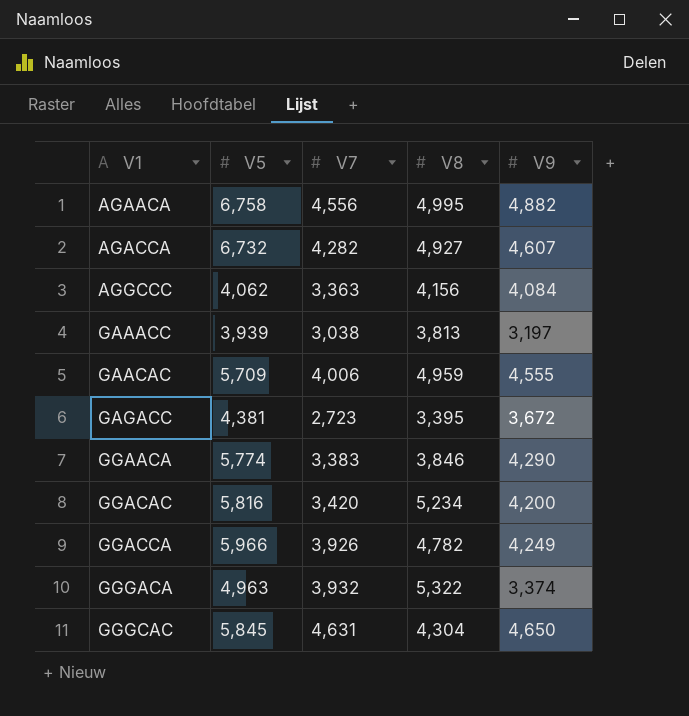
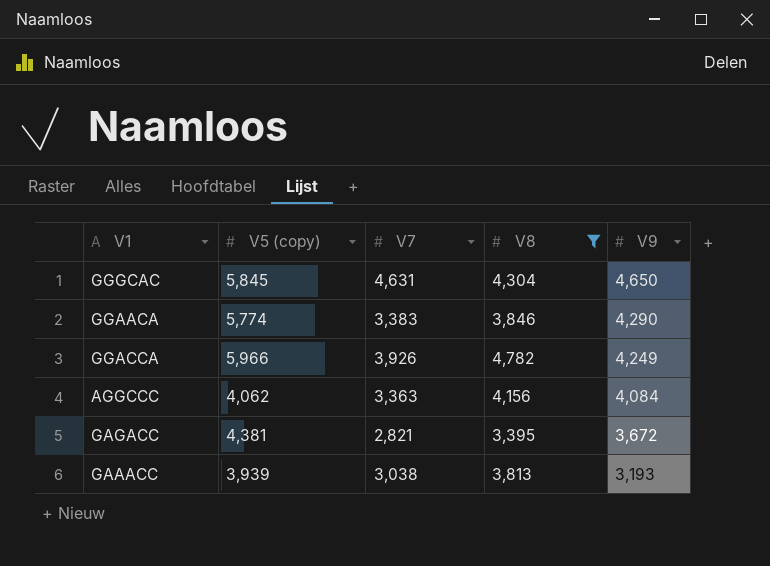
filter: none -> V8 <= 4,782
row order: V1 ascending -> V9 descending
column name: V5 -> V5 (copy)
GAGACC | V7: 2,723 -> 2,821
GAAACC | V9: 3,197 -> 3,193

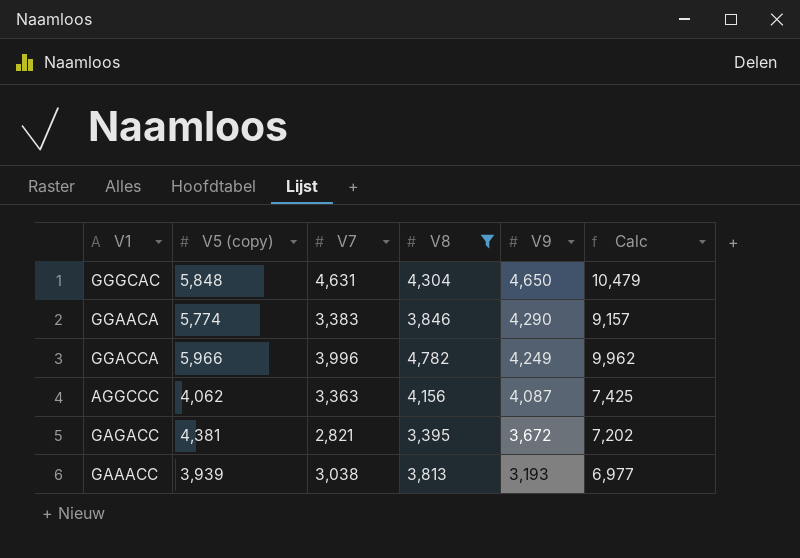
column Calc | formula: none -> [V5 (copy)] + [V7]
GGGCAC | V5 (copy): 5,845 -> 5,848
GGACCA | V7: 3,926 -> 3,996
AGGCCC | V9: 4,084 -> 4,087

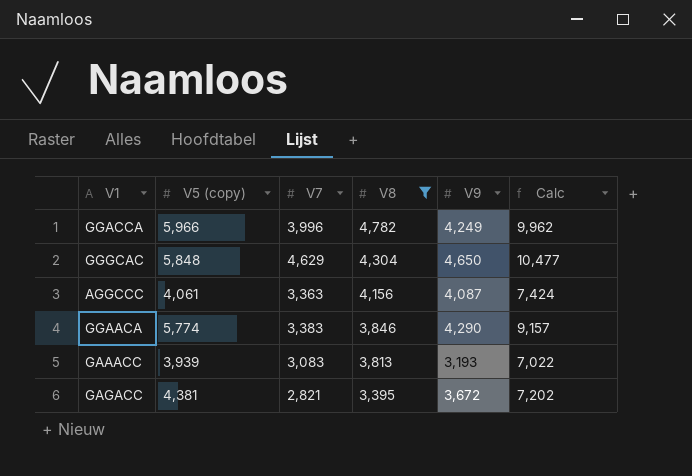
row order: V9 descending -> V8 descending
GGGCAC | V7: 4,631 -> 4,629
GGGCAC | Calc: 10,479 -> 10,477
AGGCCC | V5 (copy): 4,062 -> 4,061
AGGCCC | Calc: 7,425 -> 7,424
GAAACC | V7: 3,038 -> 3,083
GAAACC | Calc: 6,977 -> 7,022

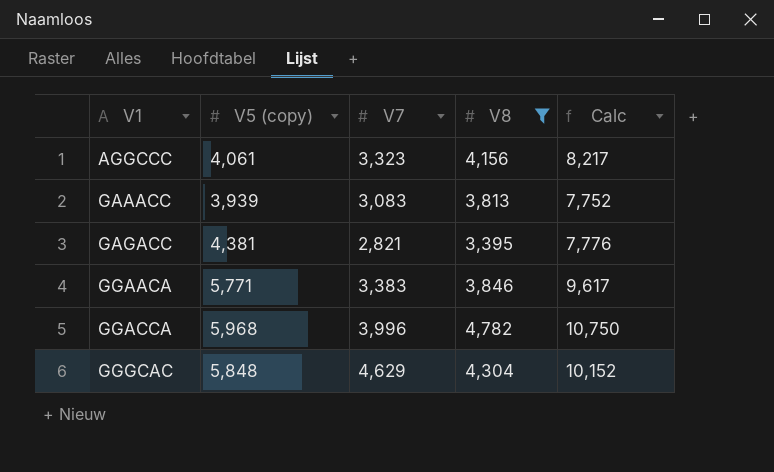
row order: V8 descending -> V1 ascending
column V9 | position: 5 -> none
column Calc | formula: [V5 (copy)] + [V7] -> [V5 (copy)] + [V8]
AGGCCC | V7: 3,363 -> 3,323
GGAACA | V5 (copy): 5,774 -> 5,771
GGACCA | V5 (copy): 5,966 -> 5,968

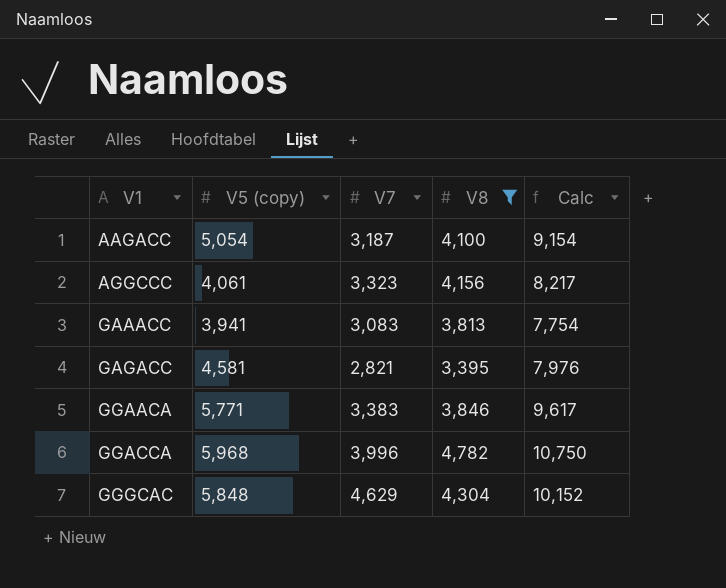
row AAGACC: none -> 5,054 | 3,187 | 4,100 | 9,154
GAAACC | V5 (copy): 3,939 -> 3,941
GAAACC | Calc: 7,752 -> 7,754
GAGACC | V5 (copy): 4,381 -> 4,581
GAGACC | Calc: 7,776 -> 7,976

